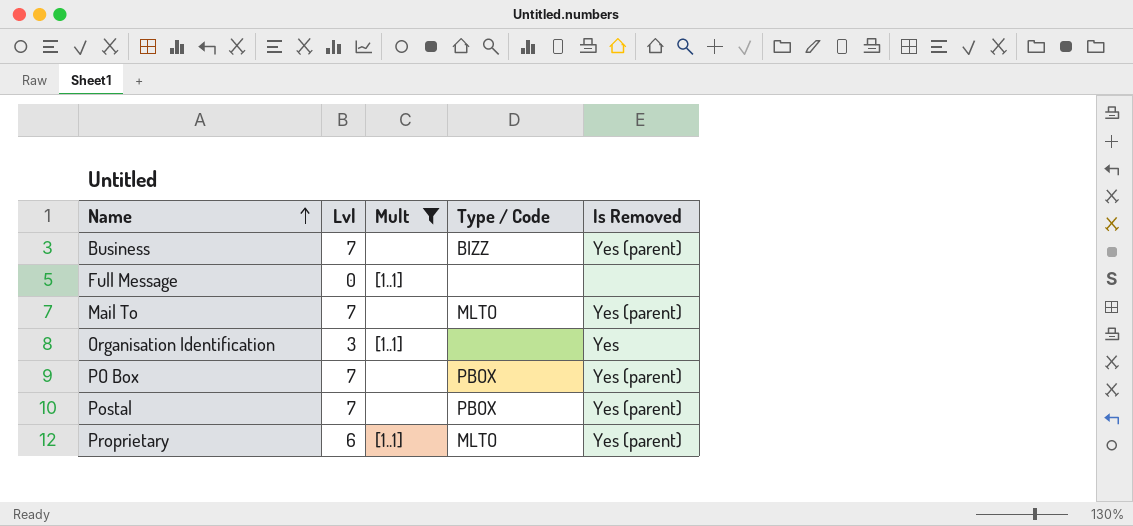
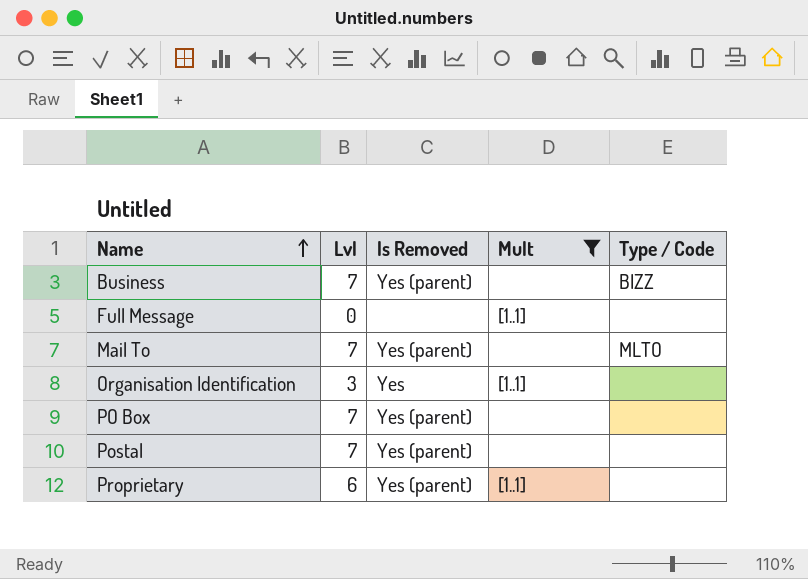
column Is Removed | position: 5 -> 3
PO Box | Type / Code: PBOX -> none
Postal | Type / Code: PBOX -> none
Proprietary | Type / Code: MLTO -> none

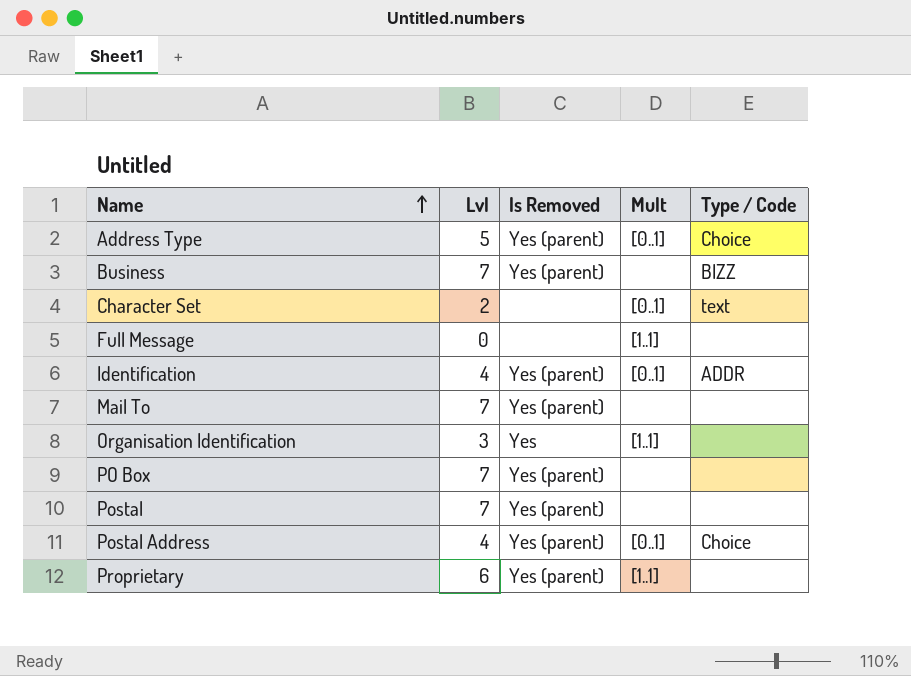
filter: Mult != [0..1] -> none
Mail To | Type / Code: MLTO -> none

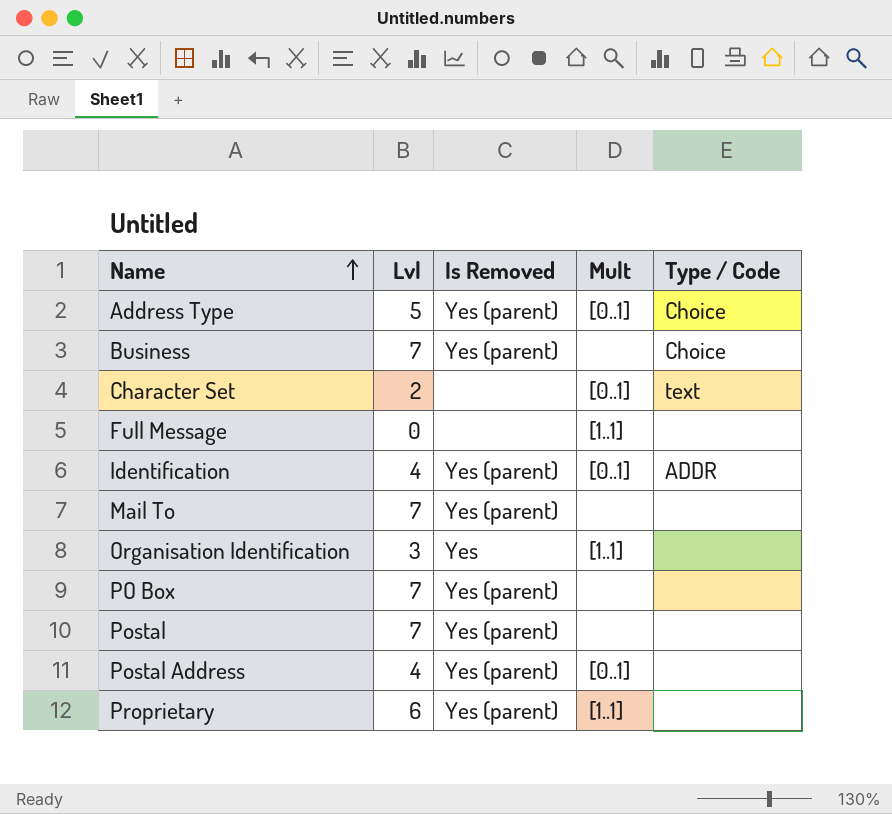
Business | Type / Code: BIZZ -> Choice
Postal Address | Type / Code: Choice -> none

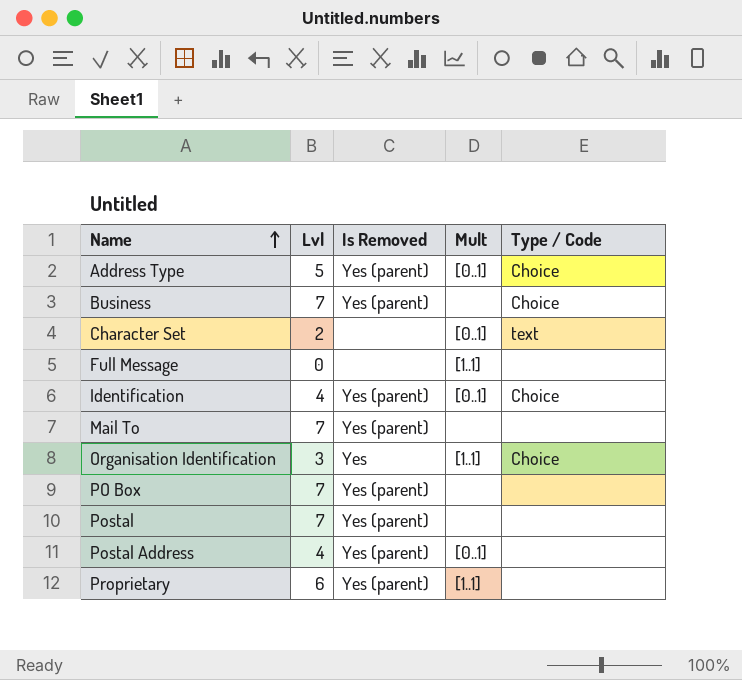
Identification | Type / Code: ADDR -> Choice
Organisation Identification | Type / Code: none -> Choice

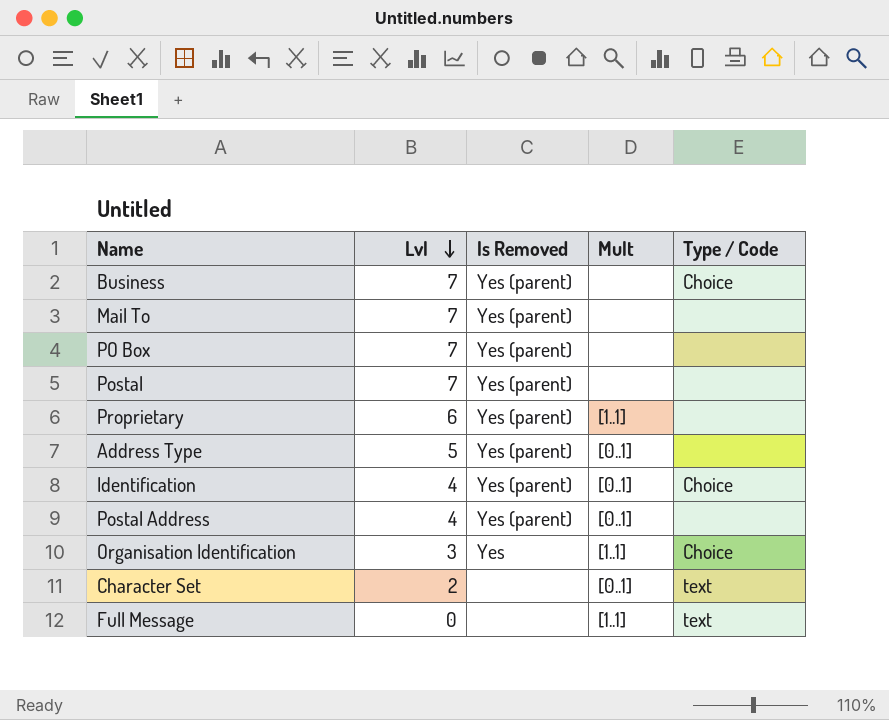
row order: Name ascending -> Lvl descending
Address Type | Type / Code: Choice -> none
Full Message | Type / Code: none -> text

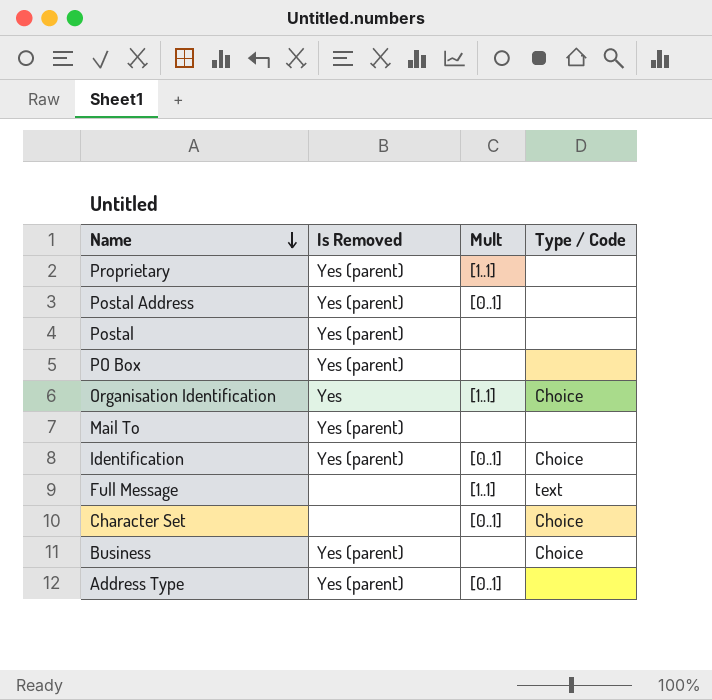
row order: Lvl descending -> Name descending
column Lvl | position: 2 -> none
Character Set | Type / Code: text -> Choice

